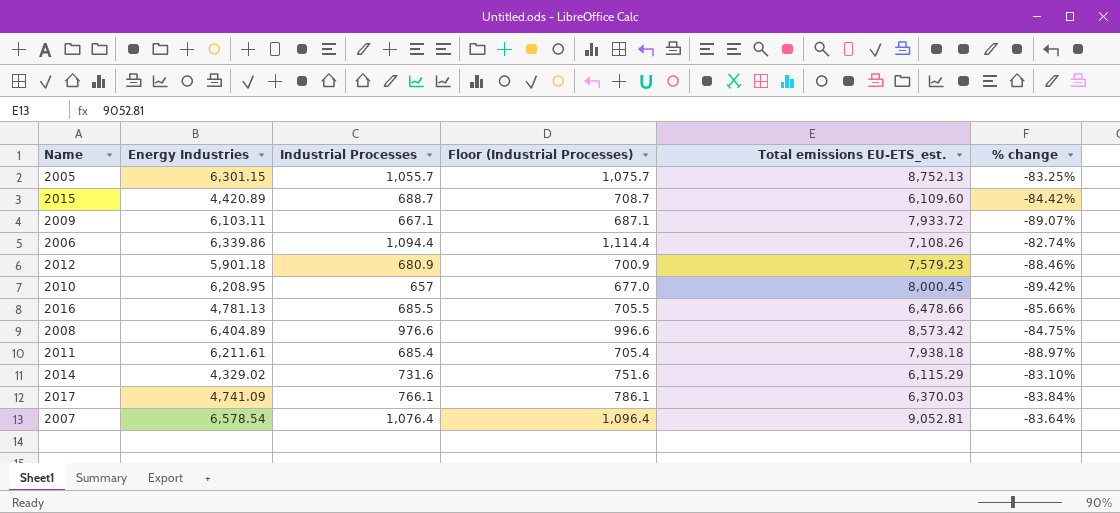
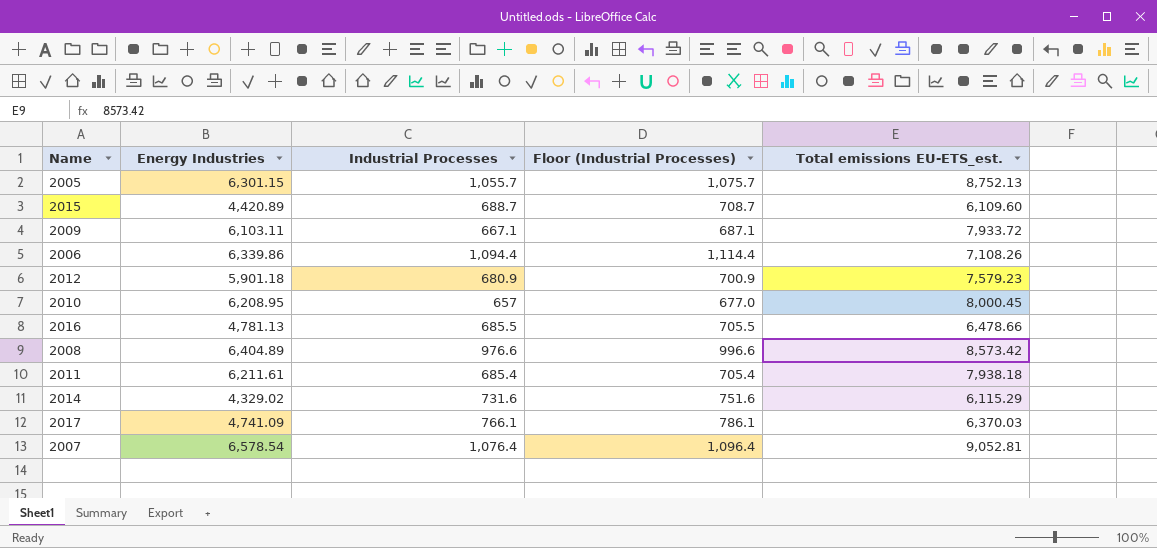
column % change | formula: ([Industrial Processes] - [Energy Industries]) / [Energy Industries] -> none

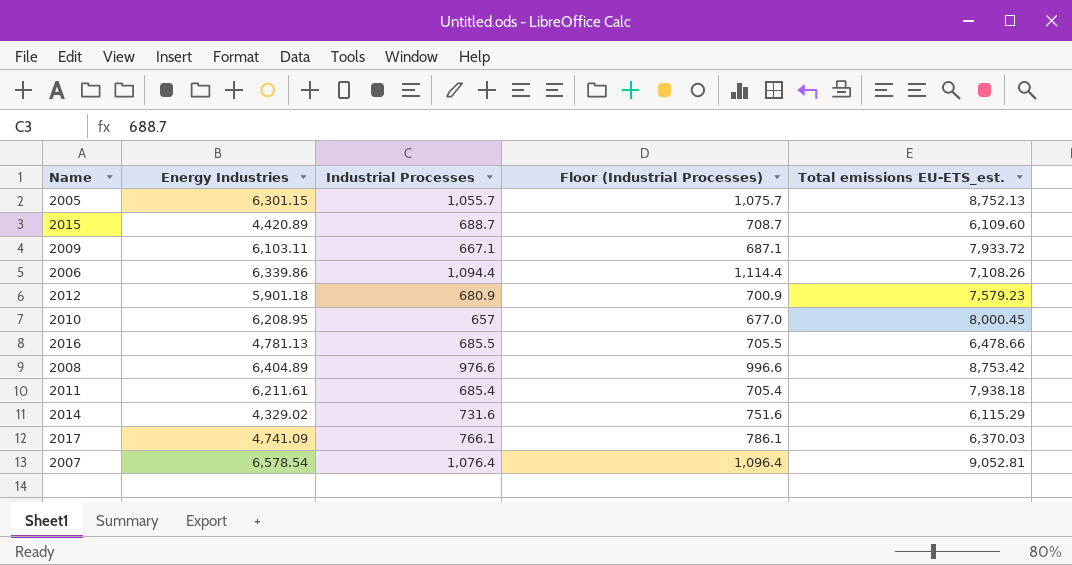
2008 | Total emissions EU-ETS_est.: 8,573.42 -> 8,753.42

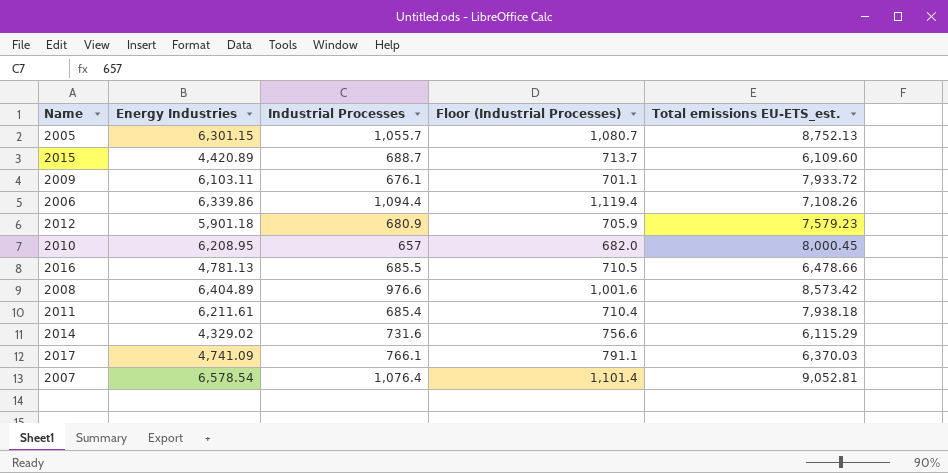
column Floor (Industrial Processes) | formula: [Industrial Processes] + 20 -> [Industrial Processes] + 25
2009 | Industrial Processes: 667.1 -> 676.1
2008 | Total emissions EU-ETS_est.: 8,753.42 -> 8,573.42

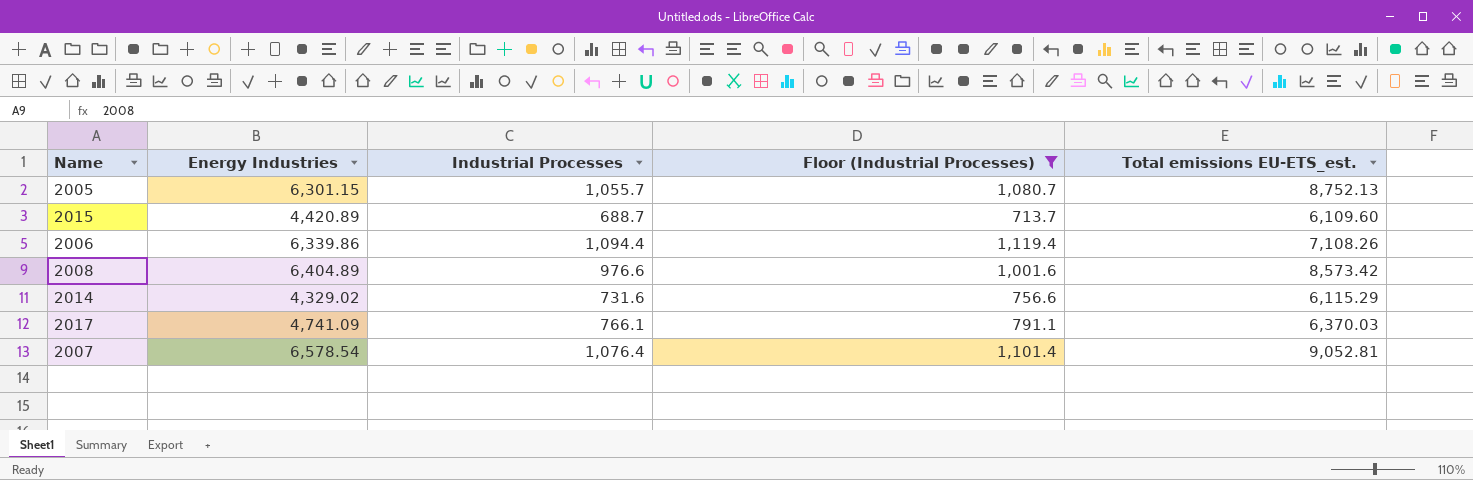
filter: none -> Floor (Industrial Processes) >= 713.7

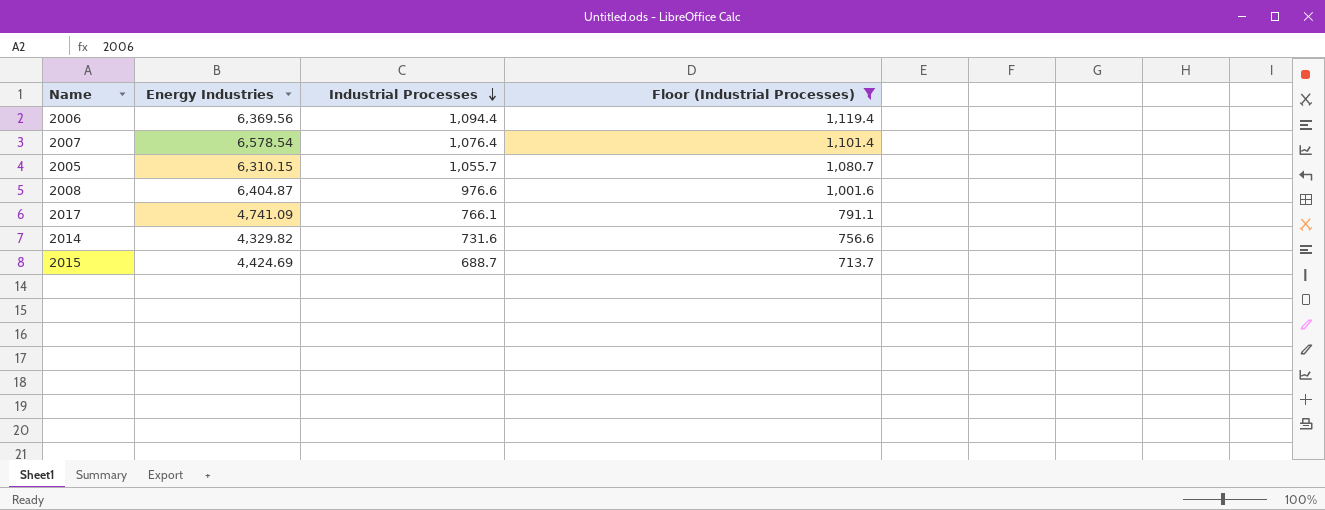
row order: none -> Industrial Processes descending
column Total emissions EU-ETS_est. | position: 5 -> none
2006 | Energy Industries: 6,339.86 -> 6,369.56
2005 | Energy Industries: 6,301.15 -> 6,310.15
2008 | Energy Industries: 6,404.89 -> 6,404.87
2014 | Energy Industries: 4,329.02 -> 4,329.82
2015 | Energy Industries: 4,420.89 -> 4,424.69

